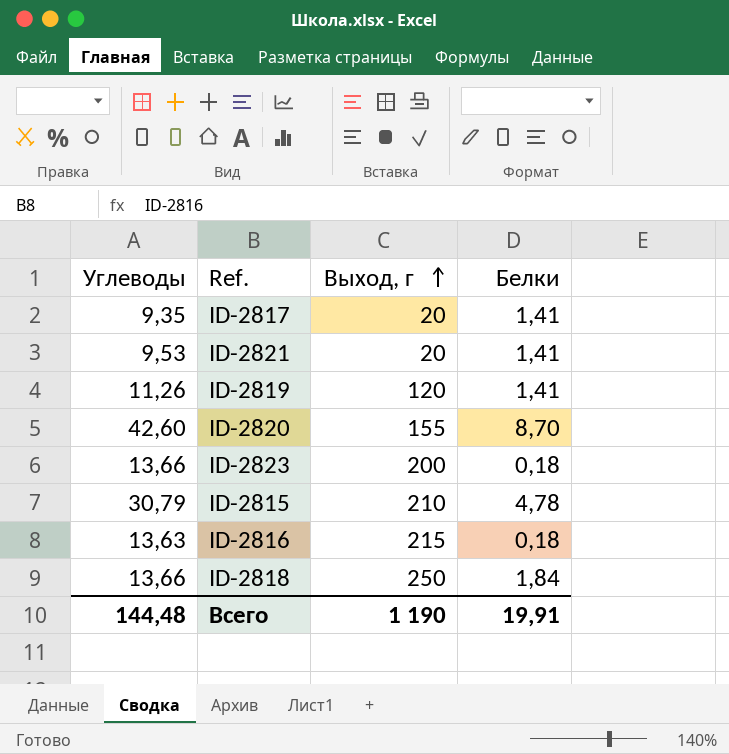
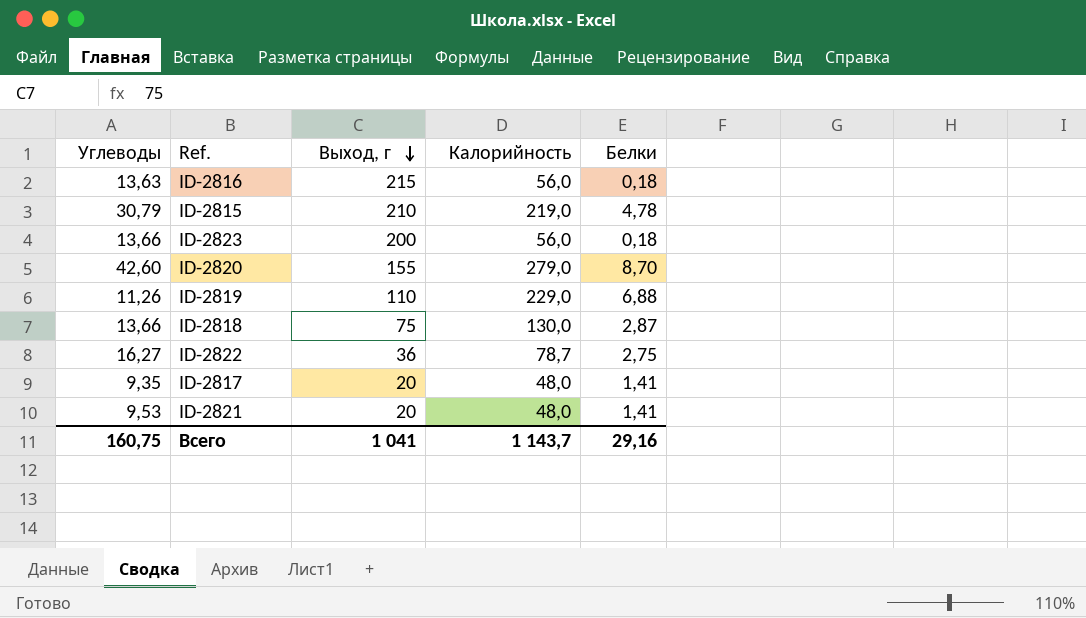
row order: Выход, г ascending -> Выход, г descending
column Калорийность | position: none -> 4
ID-2819 | Выход, г: 120 -> 110
ID-2819 | Белки: 1,41 -> 6,88
ID-2818 | Выход, г: 250 -> 75
ID-2818 | Белки: 1,84 -> 2,87
row ID-2822: none -> 16,27 | 36 | 78,7 | 2,75
Всего | Углеводы: 144,48 -> 160,75
Всего | Выход, г: 1 190 -> 1 041
Всего | Белки: 19,91 -> 29,16

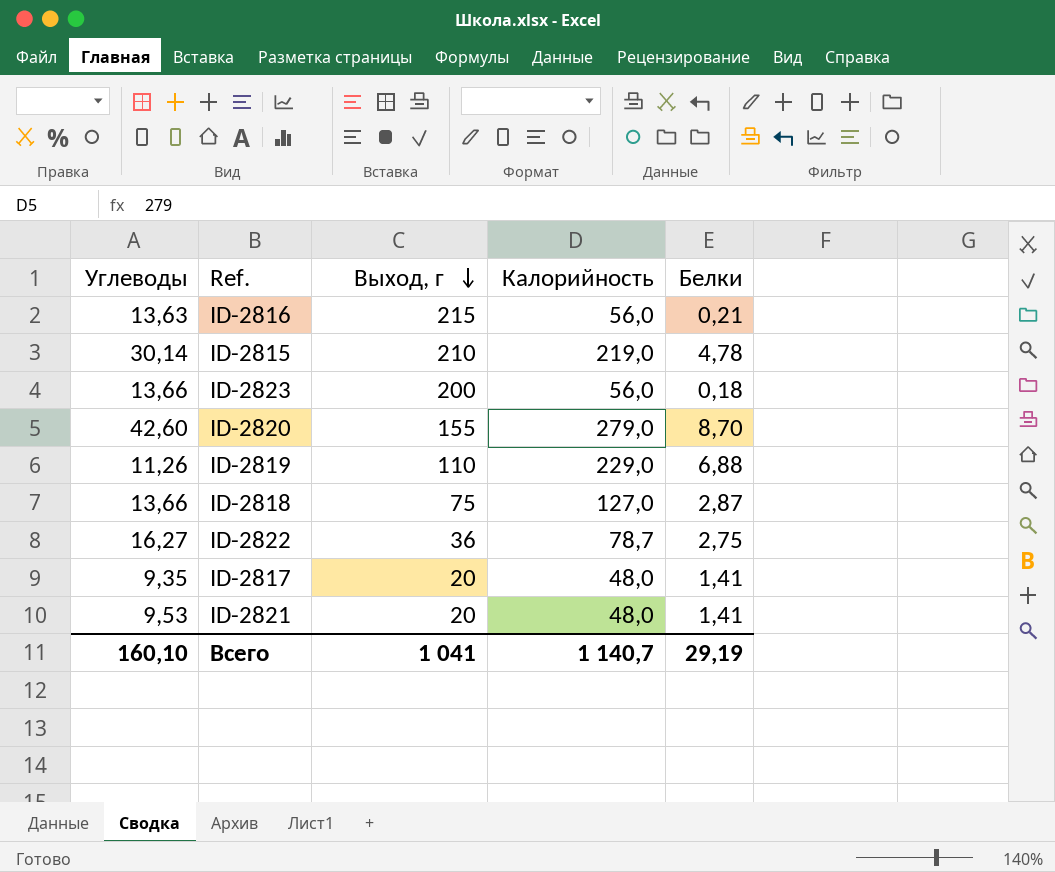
ID-2816 | Белки: 0,18 -> 0,21
ID-2815 | Углеводы: 30,79 -> 30,14
ID-2818 | Калорийность: 130,0 -> 127,0
Всего | Углеводы: 160,75 -> 160,10
Всего | Калорийность: 1 143,7 -> 1 140,7
Всего | Белки: 29,16 -> 29,19

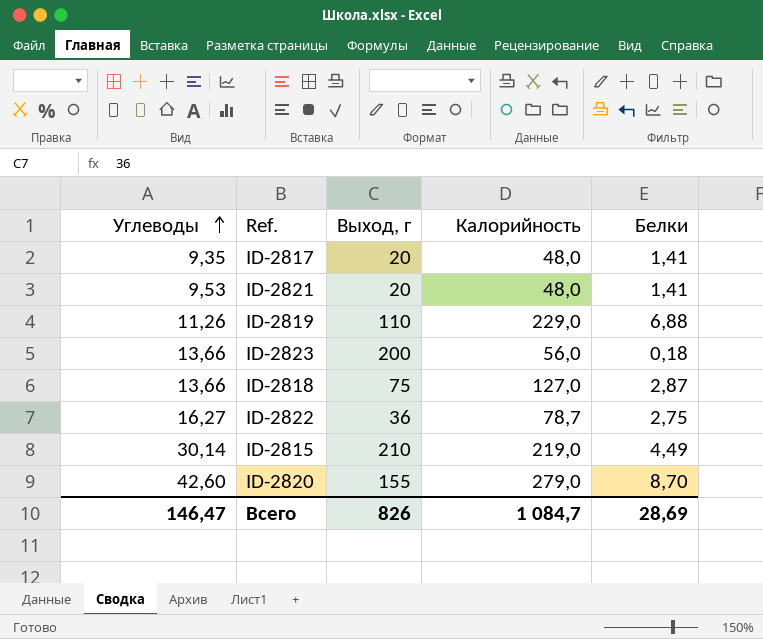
row order: Выход, г descending -> Углеводы ascending
row ID-2816: 13,63 | 215 | 56,0 | 0,21 -> none
ID-2815 | Белки: 4,78 -> 4,49
Всего | Углеводы: 160,10 -> 146,47
Всего | Выход, г: 1 041 -> 826
Всего | Калорийность: 1 140,7 -> 1 084,7
Всего | Белки: 29,19 -> 28,69

